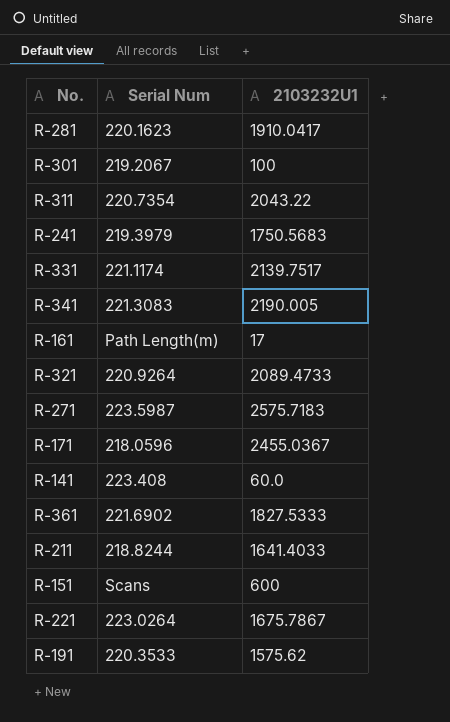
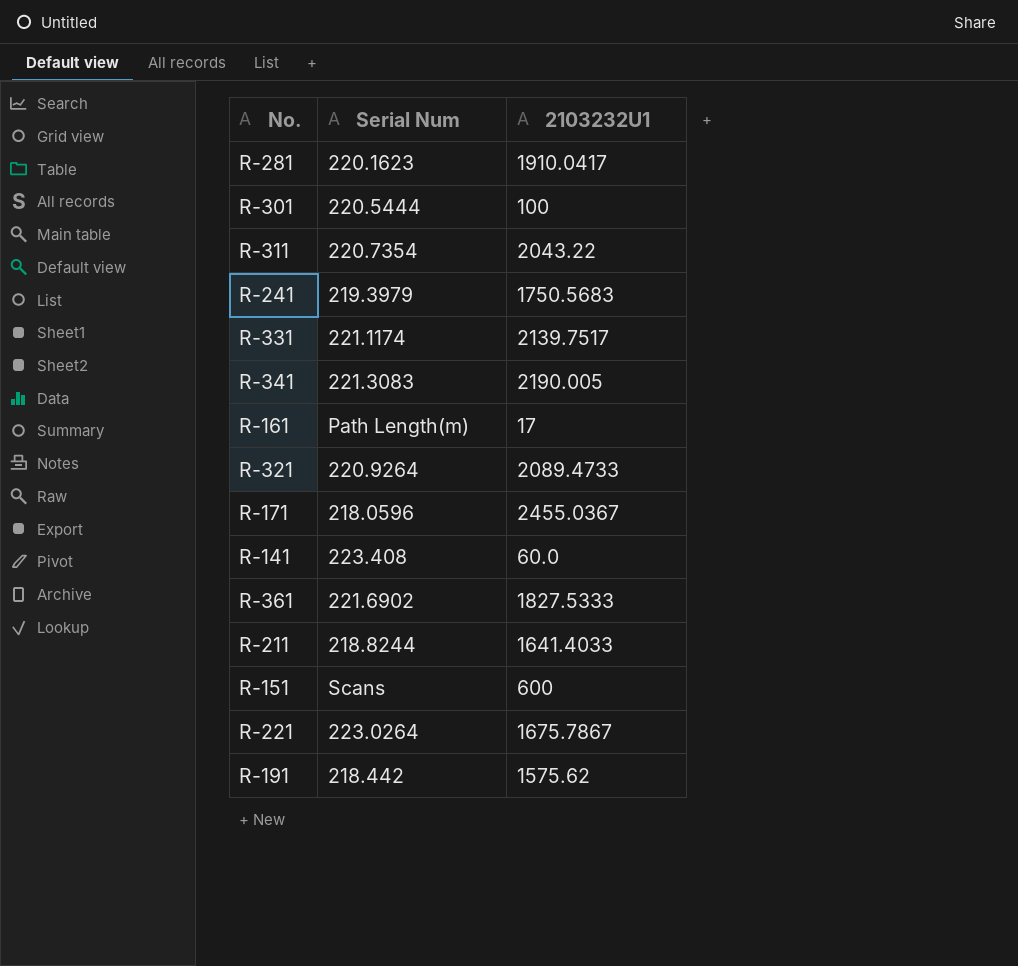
row R-271: 223.5987 | 2575.7183 -> none
R-301 | Serial Num: 219.2067 -> 220.5444
R-191 | Serial Num: 220.3533 -> 218.442

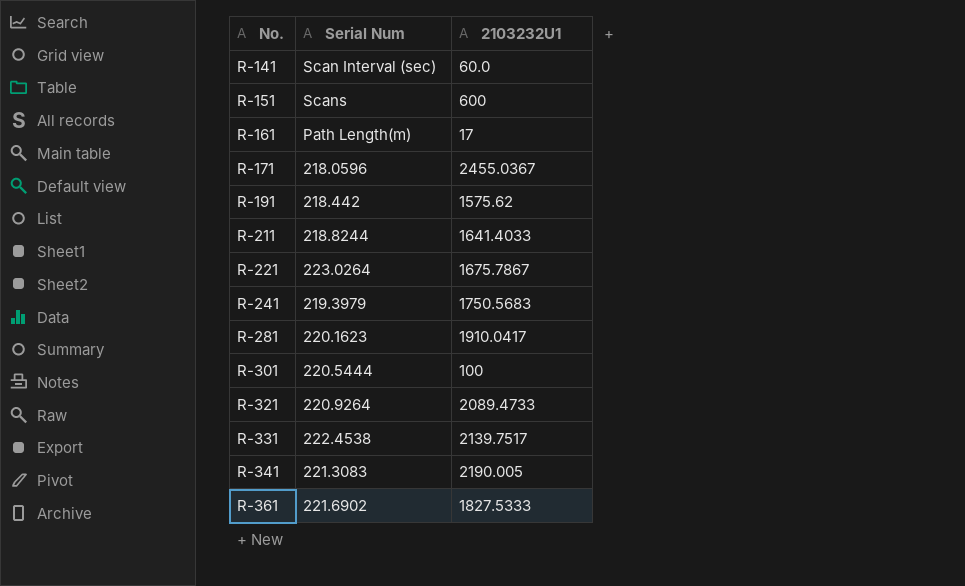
row order: none -> No. ascending
row R-311: 220.7354 | 2043.22 -> none
R-141 | Serial Num: 223.408 -> Scan Interval (sec)
R-331 | Serial Num: 221.1174 -> 222.4538

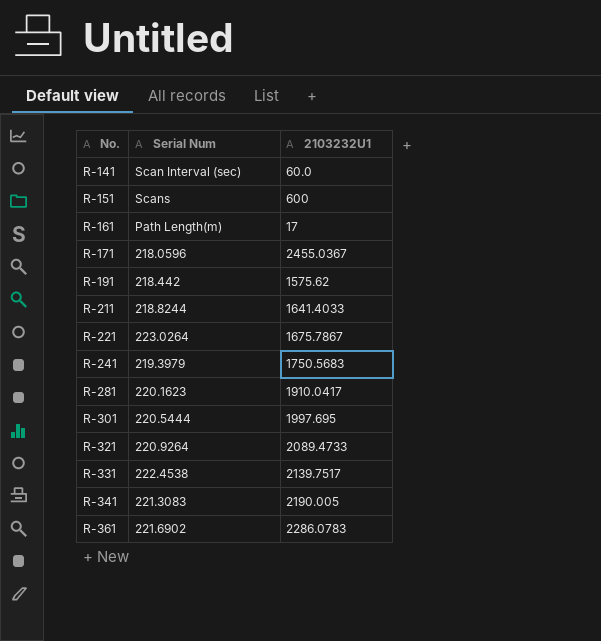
R-301 | 2103232U1: 100 -> 1997.695
R-361 | 2103232U1: 1827.5333 -> 2286.0783

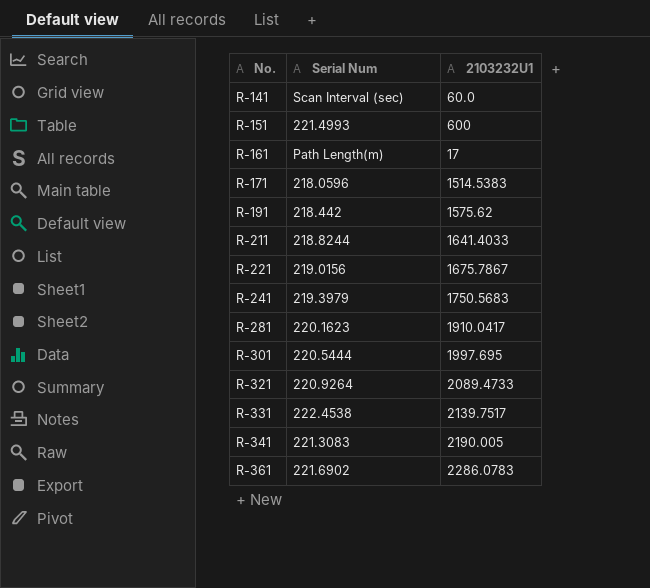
R-151 | Serial Num: Scans -> 221.4993
R-171 | 2103232U1: 2455.0367 -> 1514.5383
R-221 | Serial Num: 223.0264 -> 219.0156

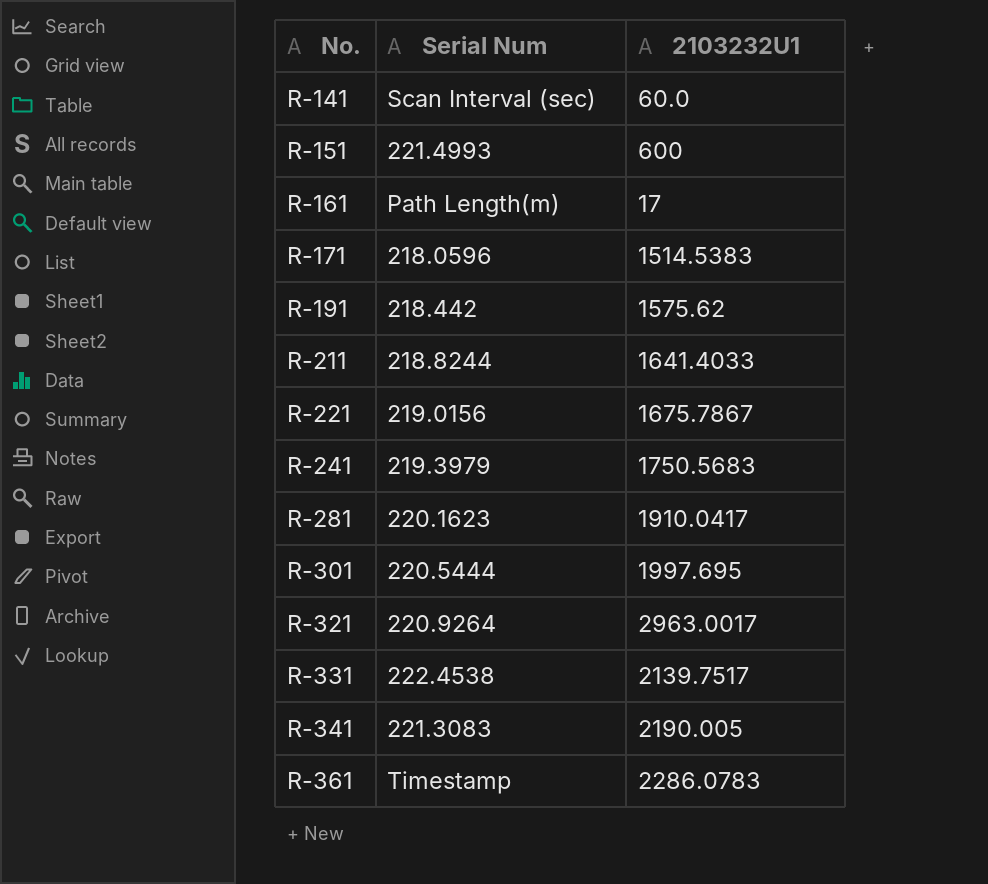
R-321 | 2103232U1: 2089.4733 -> 2963.0017
R-361 | Serial Num: 221.6902 -> Timestamp

